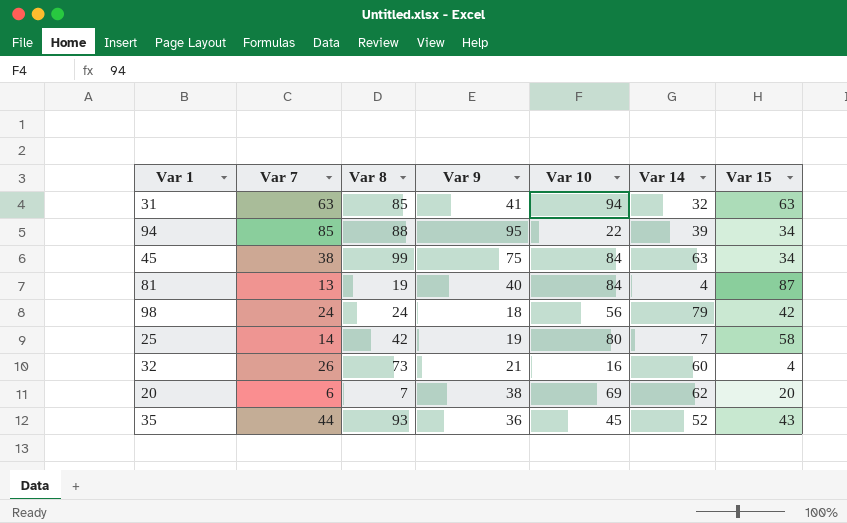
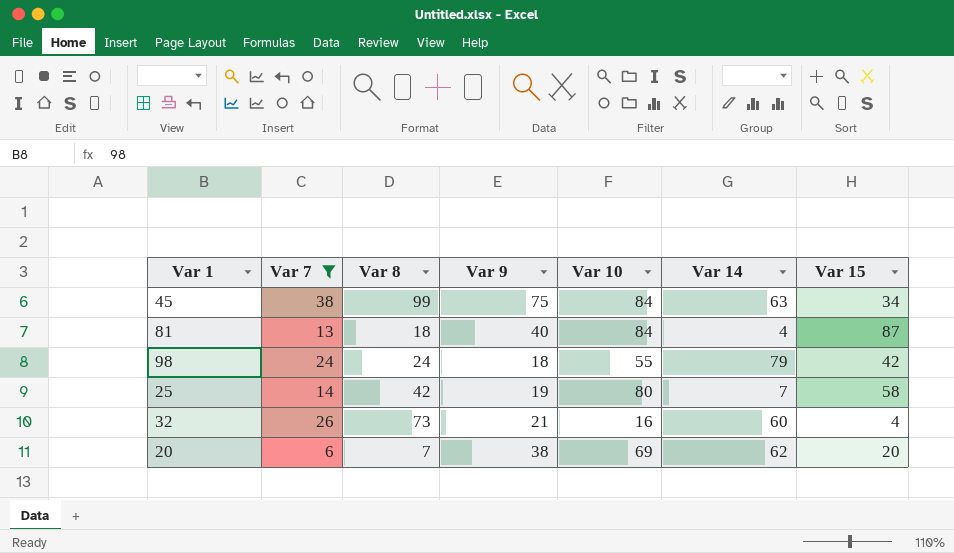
filter: none -> Var 7 <= 38
81 | Var 8: 19 -> 18
98 | Var 10: 56 -> 55

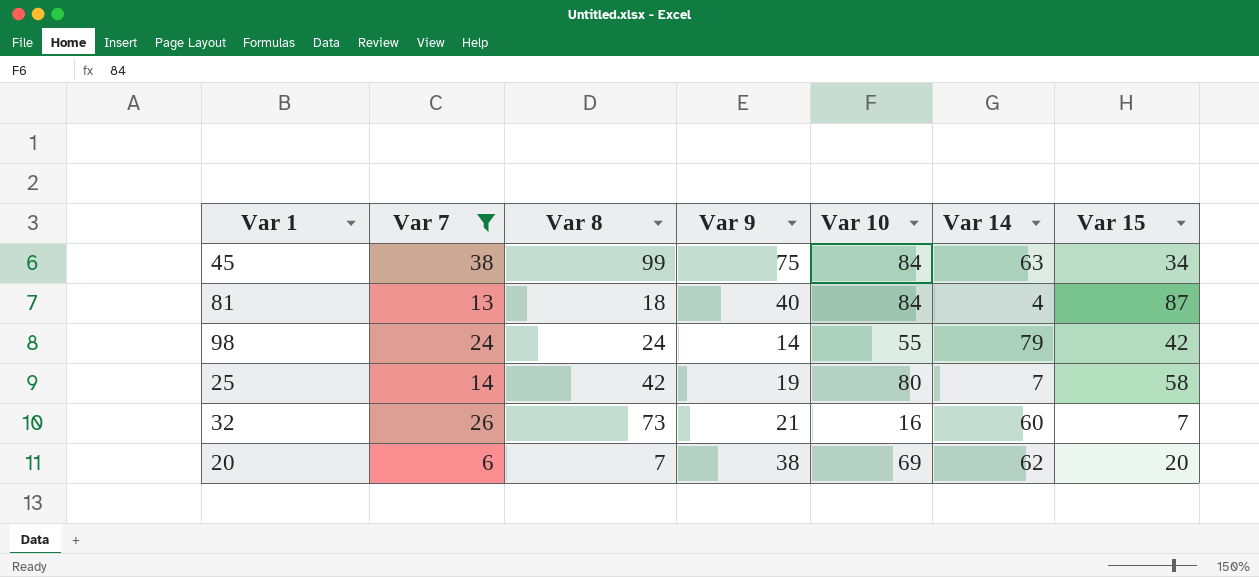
98 | Var 9: 18 -> 14
32 | Var 15: 4 -> 7

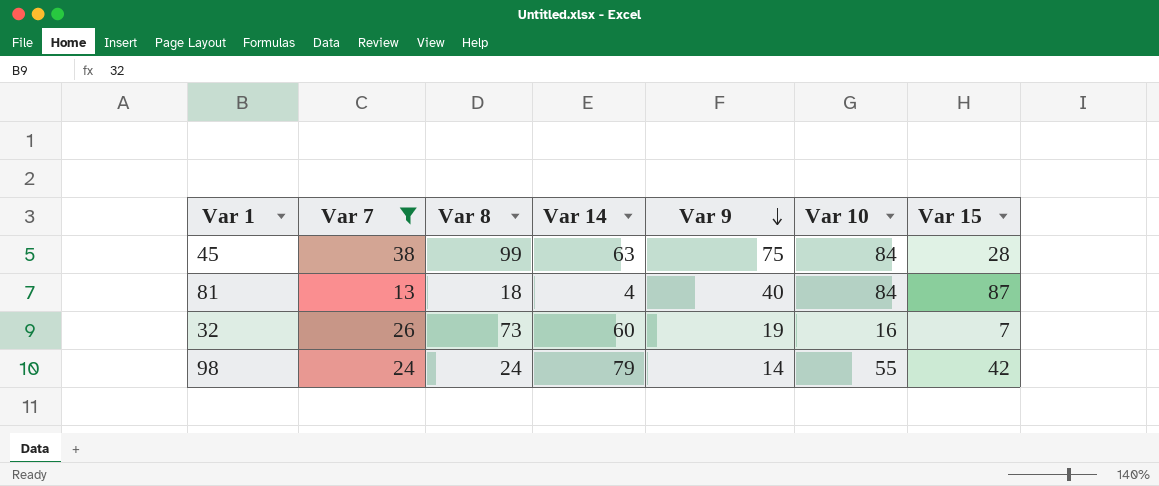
row order: none -> Var 9 descending
column Var 14 | position: 6 -> 4
row 25: 14 | 42 | 19 | 80 | 7 | 58 -> none
row 20: 6 | 7 | 38 | 69 | 62 | 20 -> none
45 | Var 15: 34 -> 28
32 | Var 9: 21 -> 19

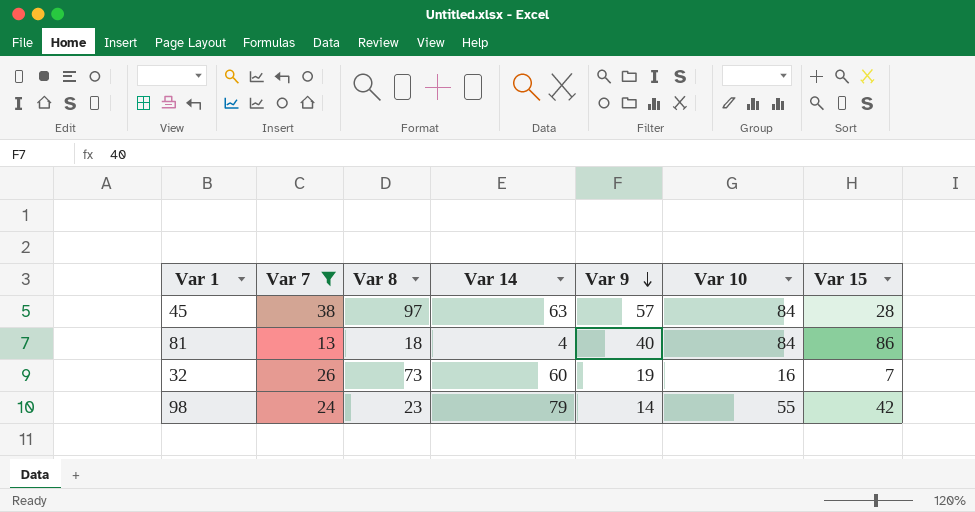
45 | Var 8: 99 -> 97
45 | Var 9: 75 -> 57
81 | Var 15: 87 -> 86
98 | Var 8: 24 -> 23

